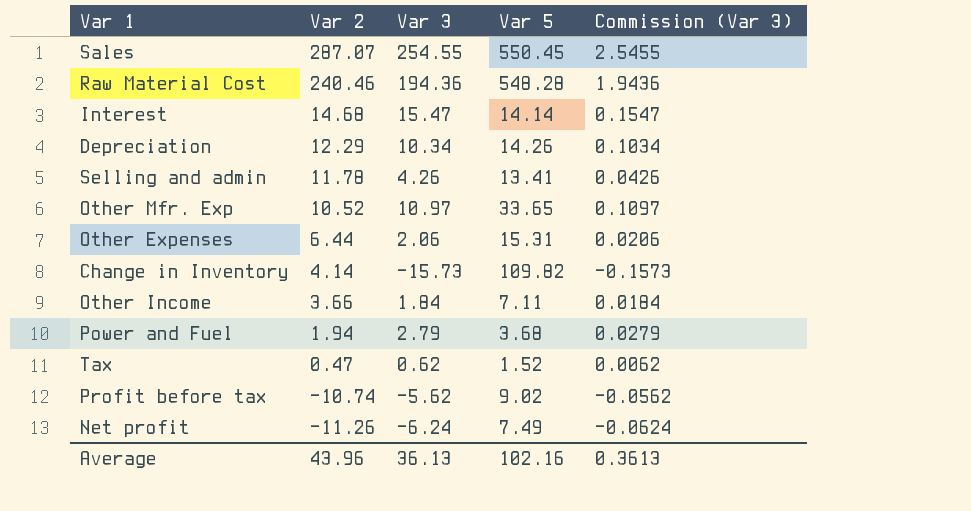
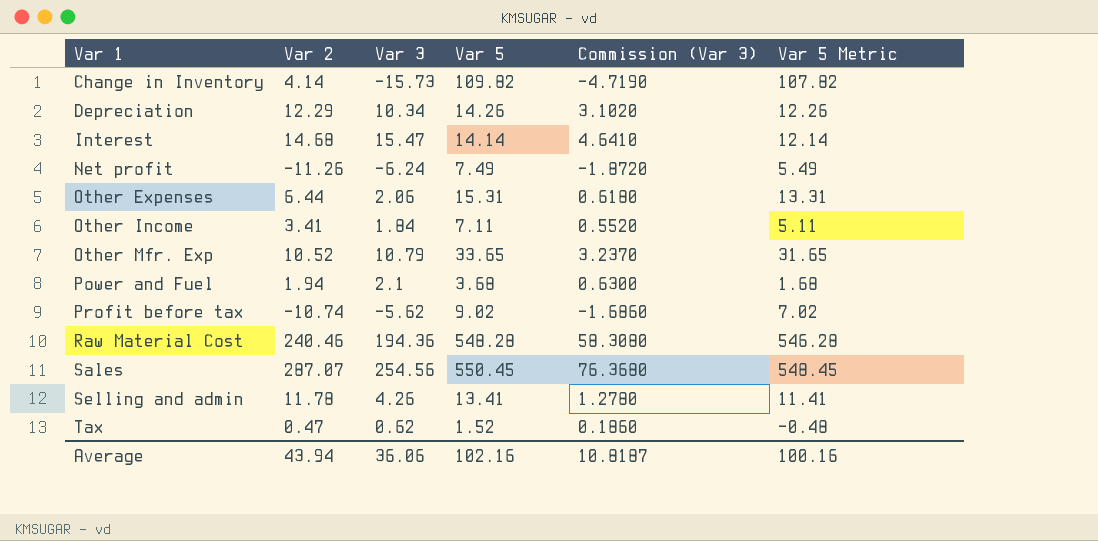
row order: Var 2 descending -> Var 1 ascending
column Commission (Var 3) | formula: [Var 3] * 0.01 -> [Var 3] * 0.3
column Var 5 Metric | formula: none -> [Var 5] - 2
Other Income | Var 2: 3.66 -> 3.41
Other Mfr. Exp | Var 3: 10.97 -> 10.79
Power and Fuel | Var 3: 2.79 -> 2.1
Sales | Var 3: 254.55 -> 254.56
Average | Var 2: 43.96 -> 43.94
Average | Var 3: 36.13 -> 36.06
Average | Commission (Var 3): 0.3613 -> 10.8187

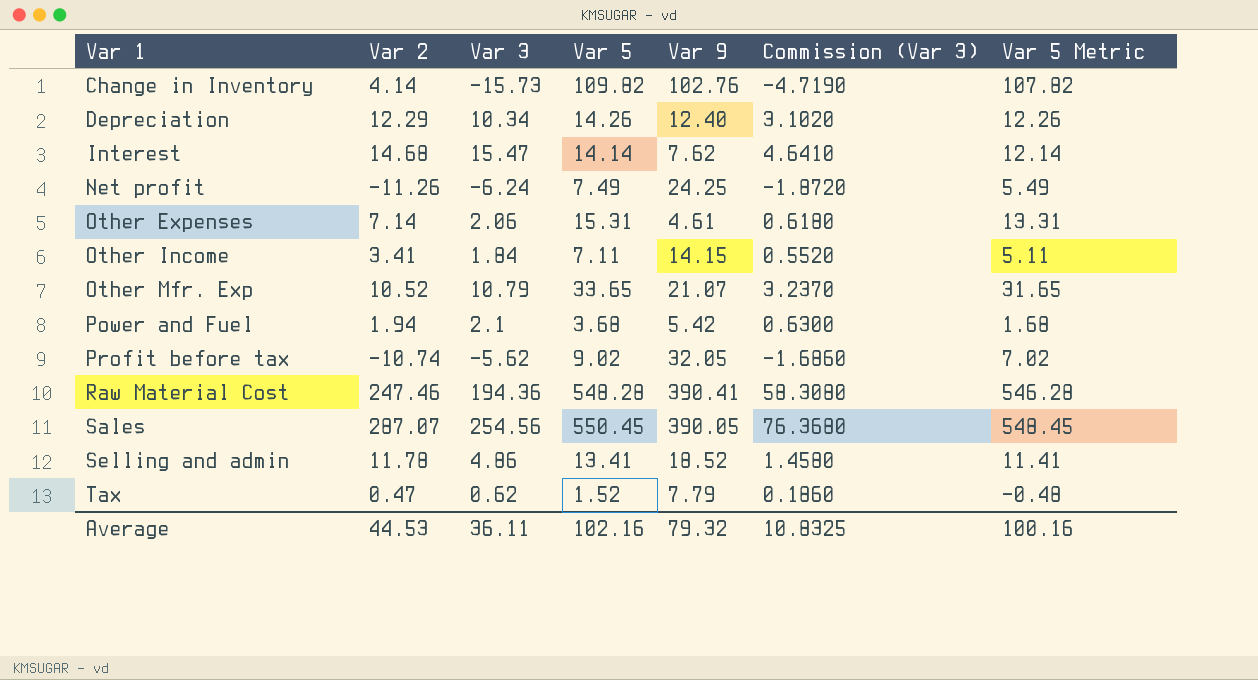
column Var 9 | position: none -> 5
Other Expenses | Var 2: 6.44 -> 7.14
Raw Material Cost | Var 2: 240.46 -> 247.46
Selling and admin | Var 3: 4.26 -> 4.86
Selling and admin | Commission (Var 3): 1.2780 -> 1.4580
Average | Var 2: 43.94 -> 44.53
Average | Var 3: 36.06 -> 36.11
Average | Commission (Var 3): 10.8187 -> 10.8325

